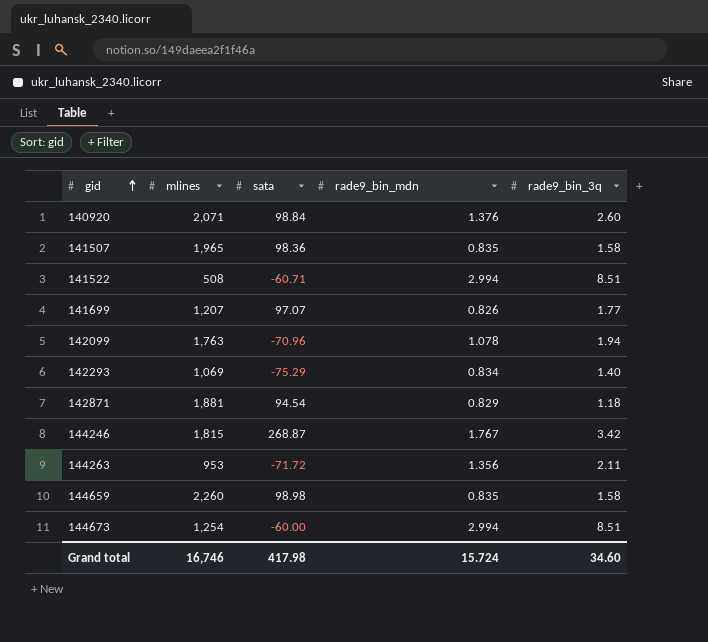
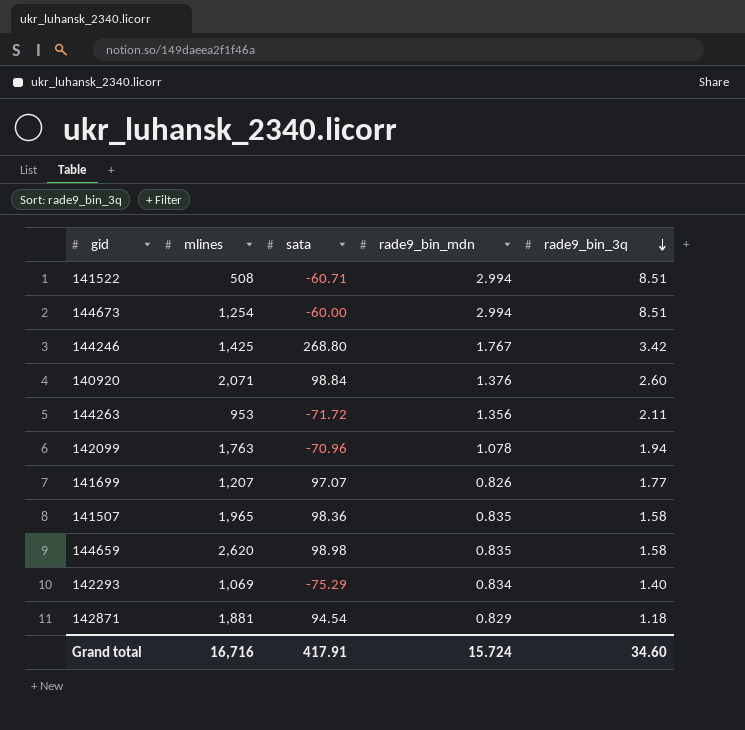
row order: gid ascending -> rade9_bin_3q descending
144246 | mlines: 1,815 -> 1,425
144246 | sata: 268.87 -> 268.80
144659 | mlines: 2,260 -> 2,620
Grand total | mlines: 16,746 -> 16,716
Grand total | sata: 417.98 -> 417.91

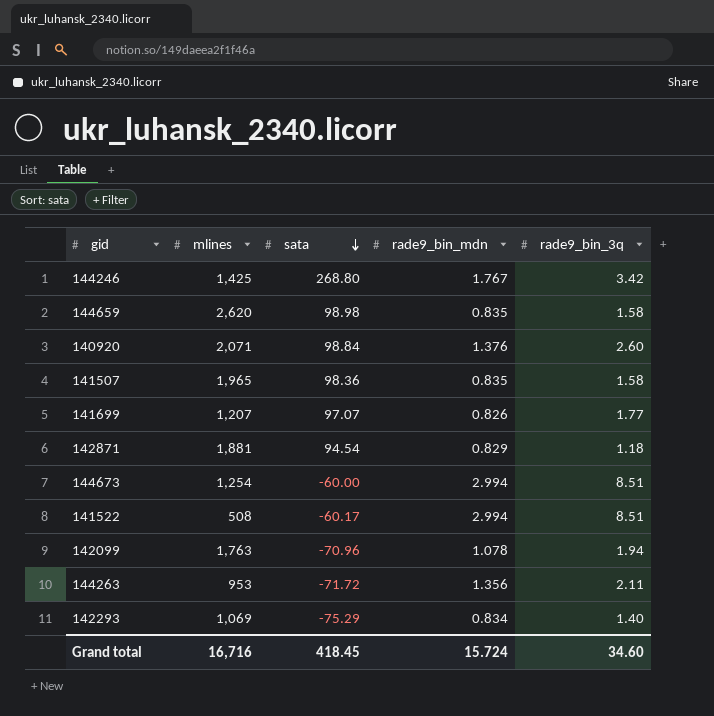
row order: rade9_bin_3q descending -> sata descending
141522 | sata: -60.71 -> -60.17
Grand total | sata: 417.91 -> 418.45

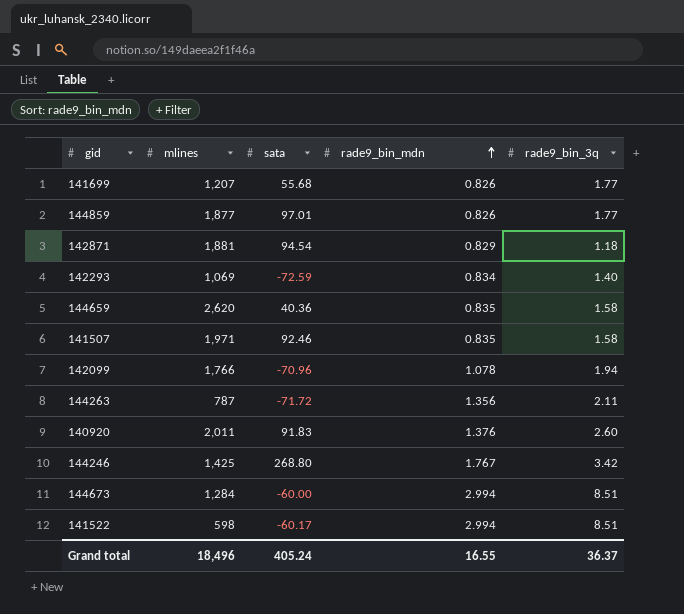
row order: sata descending -> rade9_bin_mdn ascending
141699 | sata: 97.07 -> 55.68
row 144859: none -> 1,877 | 97.01 | 0.826 | 1.77
142293 | sata: -75.29 -> -72.59
144659 | sata: 98.98 -> 40.36
141507 | mlines: 1,965 -> 1,971
141507 | sata: 98.36 -> 92.46
142099 | mlines: 1,763 -> 1,766
144263 | mlines: 953 -> 787
140920 | mlines: 2,071 -> 2,011
140920 | sata: 98.84 -> 91.83
144673 | mlines: 1,254 -> 1,284
141522 | mlines: 508 -> 598
Grand total | mlines: 16,716 -> 18,496
Grand total | sata: 418.45 -> 405.24
Grand total | rade9_bin_mdn: 15.724 -> 16.55
Grand total | rade9_bin_3q: 34.60 -> 36.37

